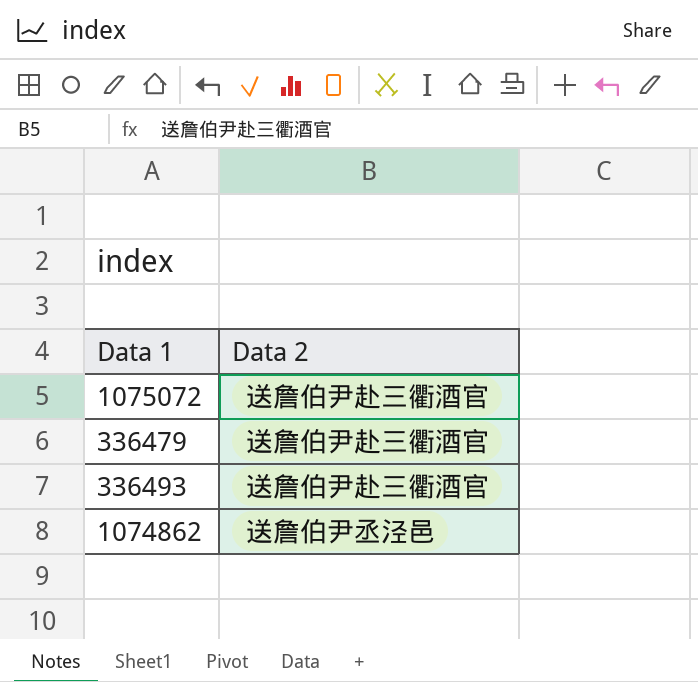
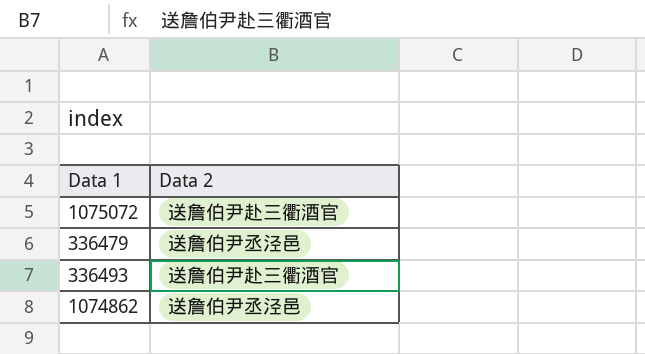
336479 | Data 2: 送詹伯尹赴三衢酒官 -> 送詹伯尹丞泾邑

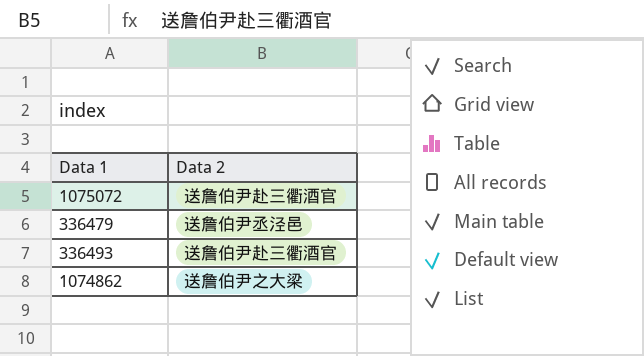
1074862 | Data 2: 送詹伯尹丞泾邑 -> 送詹伯尹之大梁

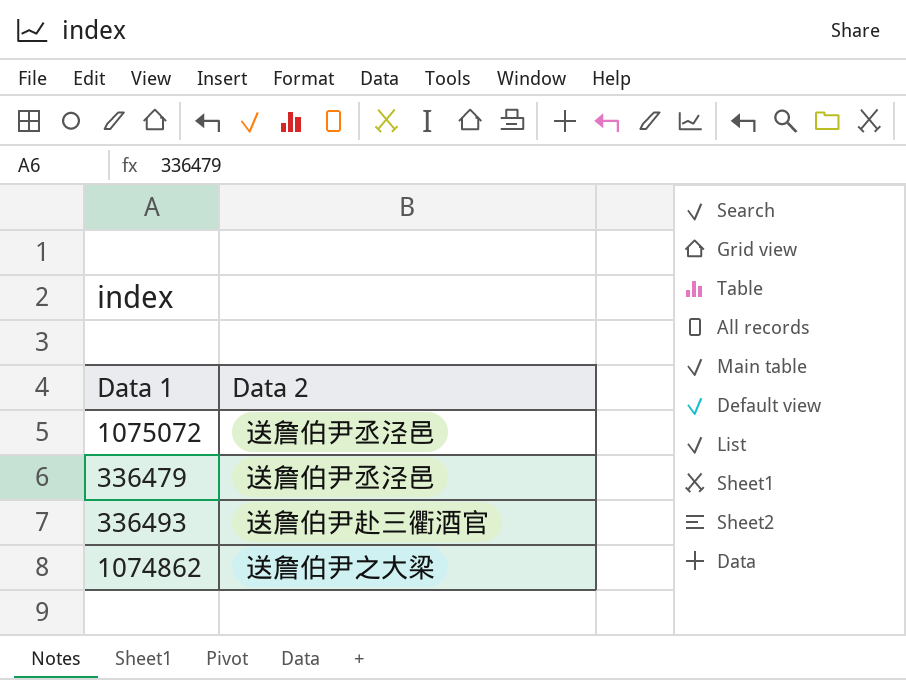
1075072 | Data 2: 送詹伯尹赴三衢酒官 -> 送詹伯尹丞泾邑

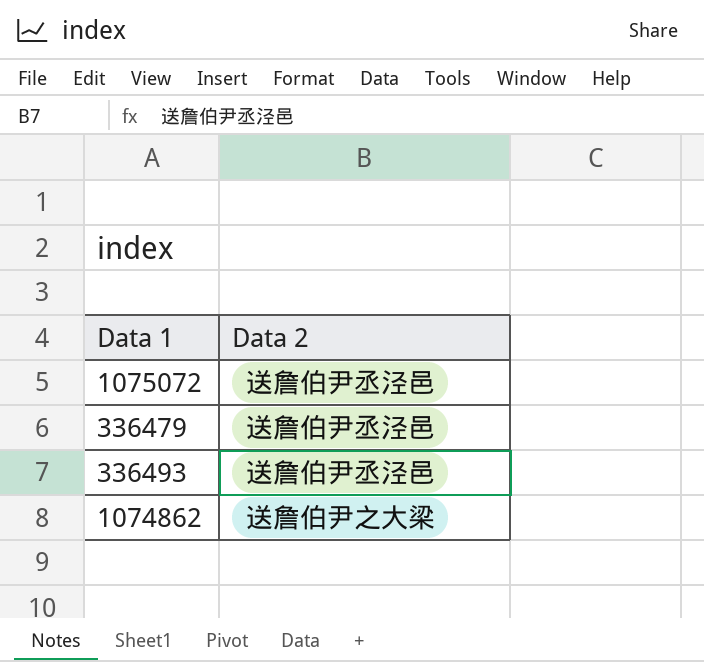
336493 | Data 2: 送詹伯尹赴三衢酒官 -> 送詹伯尹丞泾邑

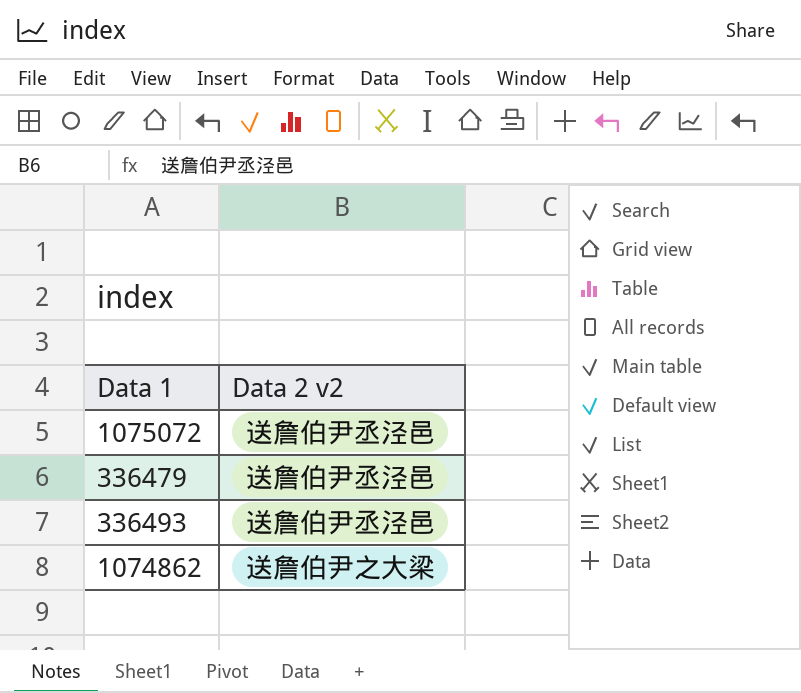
column name: Data 2 -> Data 2 v2

